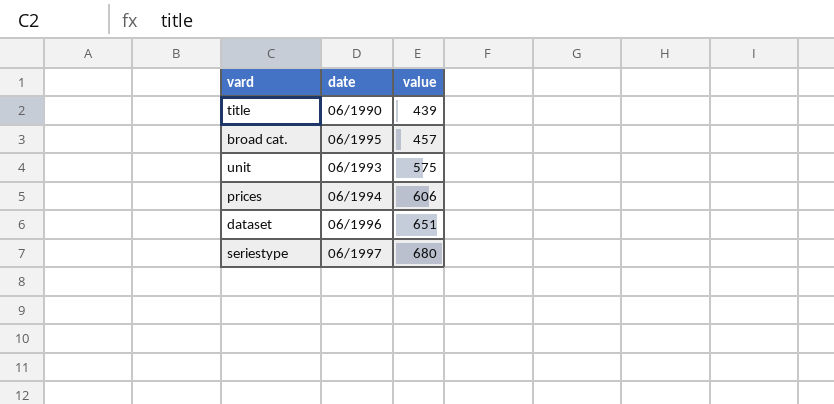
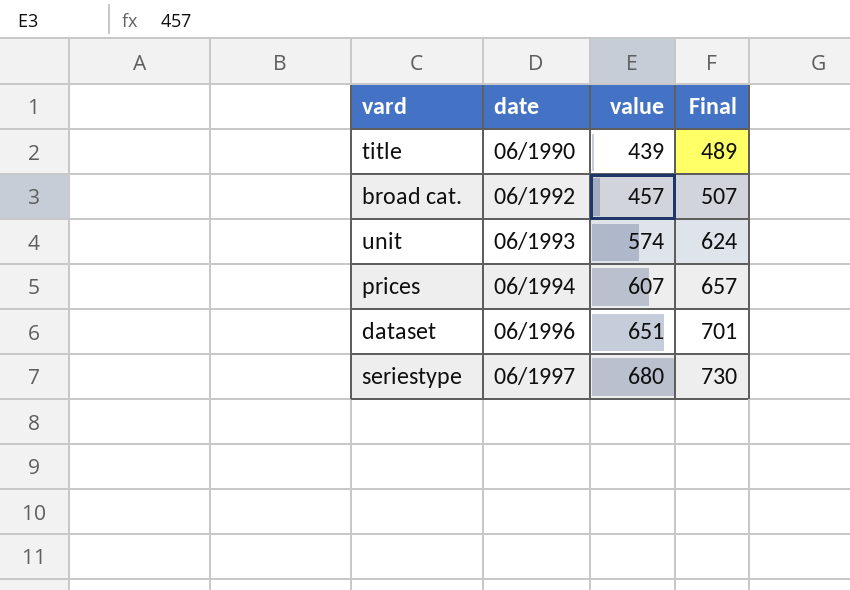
column Final | formula: none -> [value] + 50
broad cat. | date: 06/1995 -> 06/1992
unit | value: 575 -> 574
prices | value: 606 -> 607

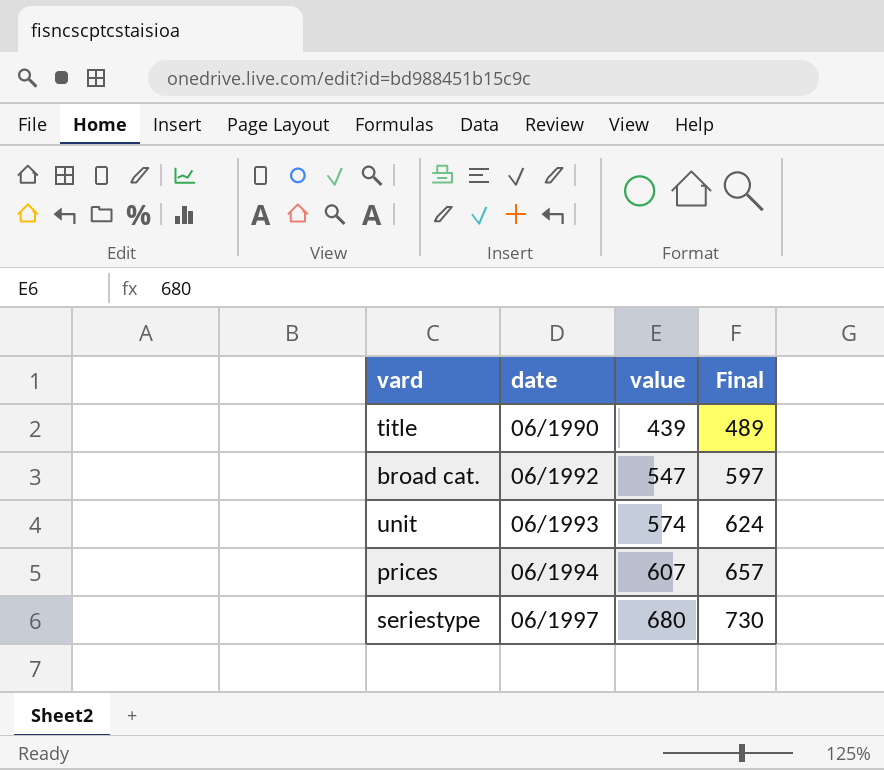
row dataset: 06/1996 | 651 | 701 -> none
broad cat. | value: 457 -> 547
broad cat. | Final: 507 -> 597

